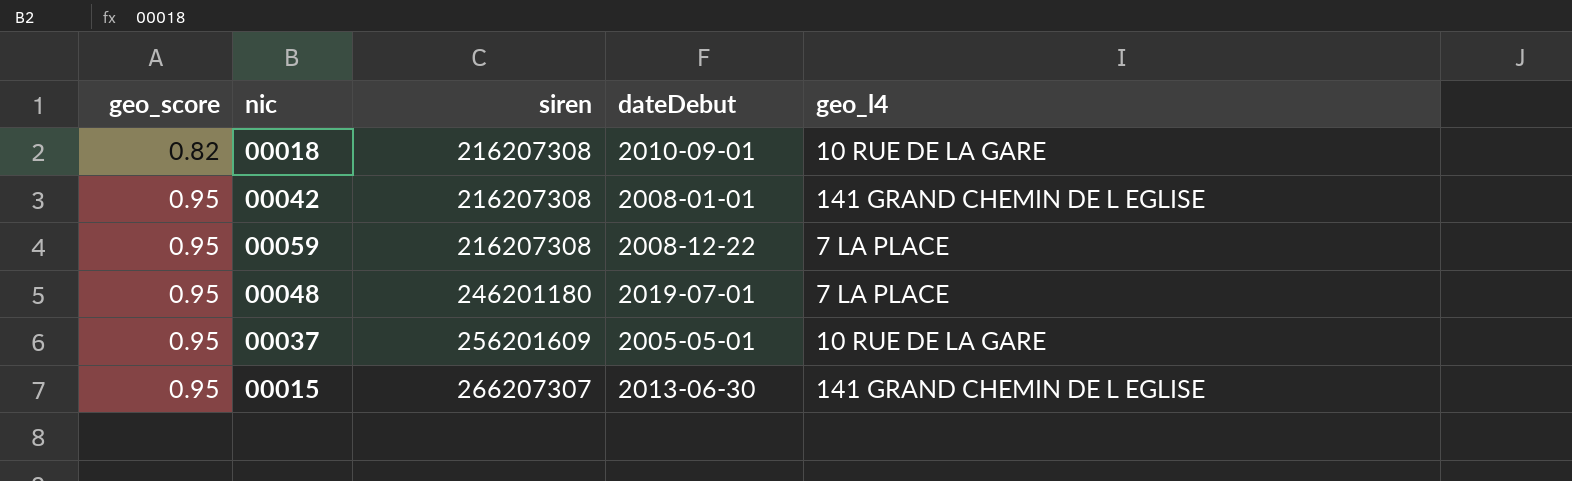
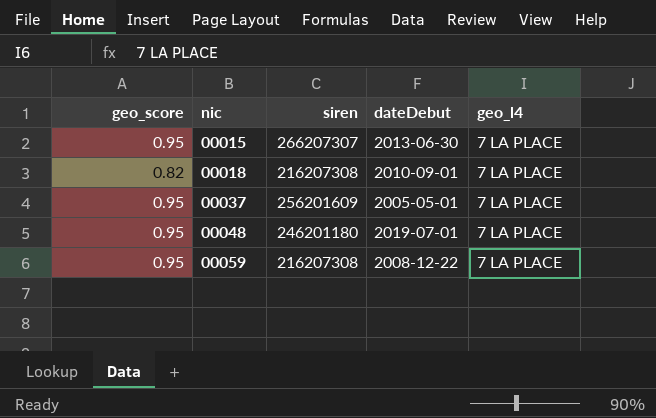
row order: geo_score ascending -> nic ascending
row 00042: 0.95 | 216207308 | 2008-01-01 | 141 GRAND CHEMIN DE L EGLISE -> none
00015 | geo_l4: 141 GRAND CHEMIN DE L EGLISE -> 7 LA PLACE
00018 | geo_l4: 10 RUE DE LA GARE -> 7 LA PLACE
00037 | geo_l4: 10 RUE DE LA GARE -> 7 LA PLACE

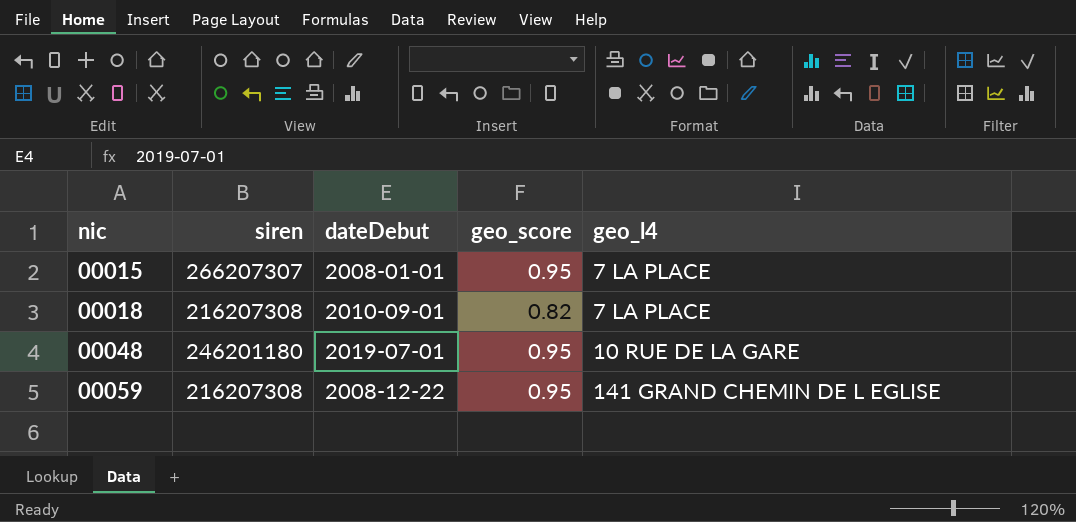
column geo_score | position: 1 -> 4
row 00037: 0.95 | 256201609 | 2005-05-01 | 7 LA PLACE -> none
00015 | dateDebut: 2013-06-30 -> 2008-01-01
00048 | geo_l4: 7 LA PLACE -> 10 RUE DE LA GARE
00059 | geo_l4: 7 LA PLACE -> 141 GRAND CHEMIN DE L EGLISE

